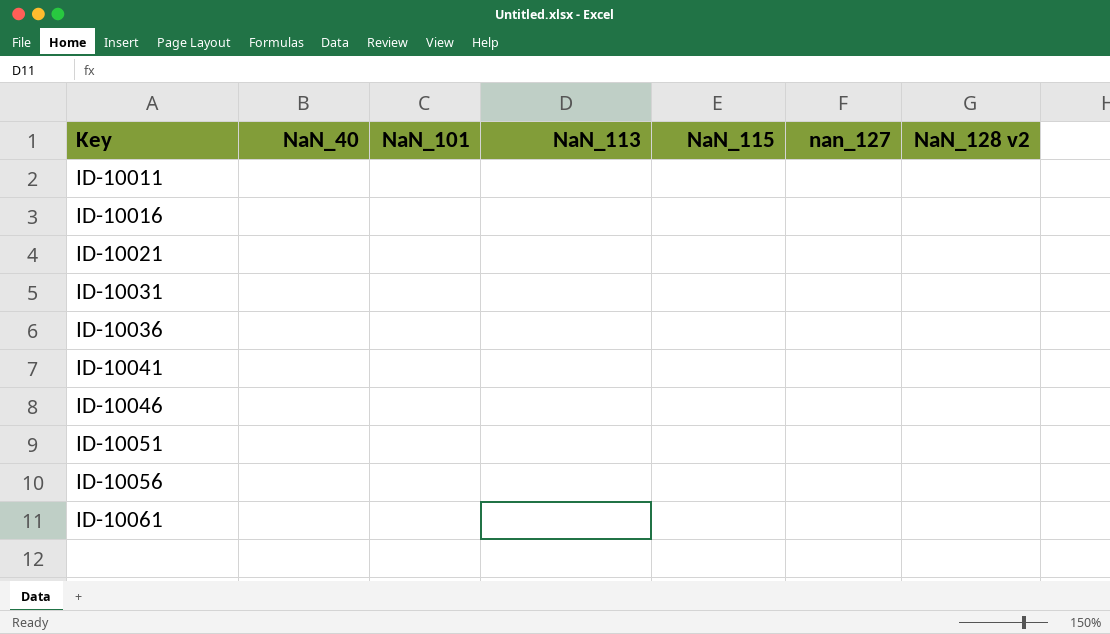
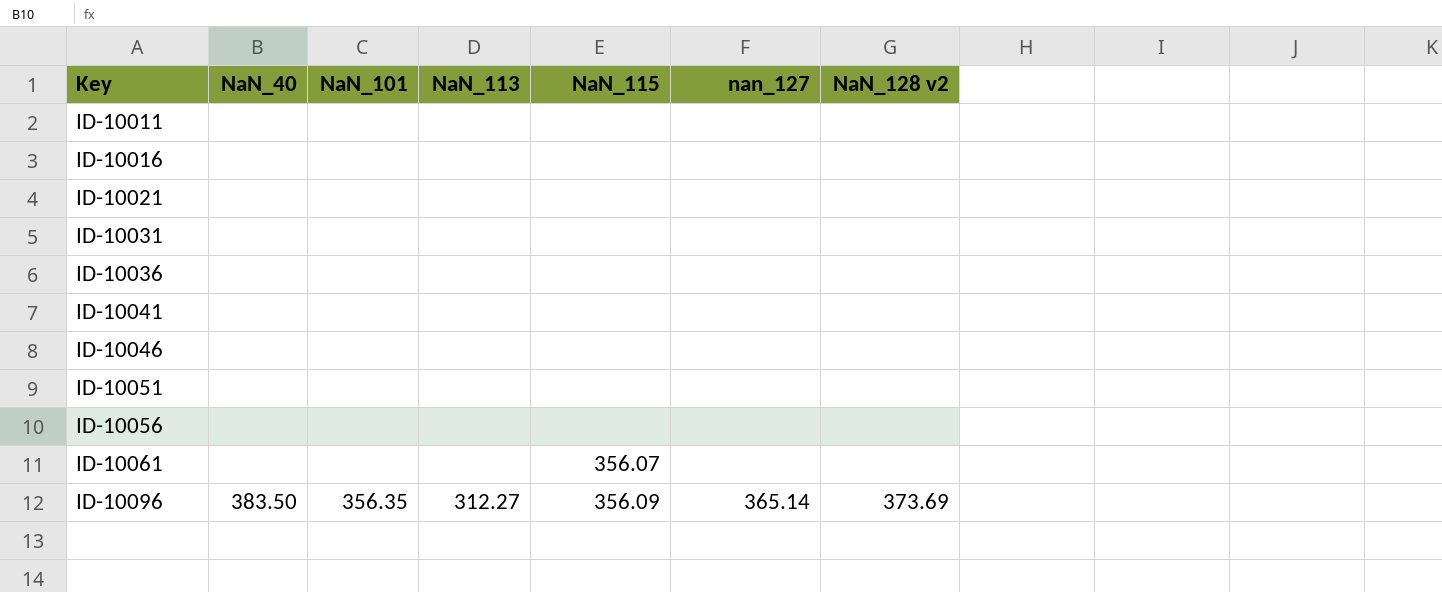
ID-10061 | NaN_115: none -> 356.07
row ID-10096: none -> 383.50 | 356.35 | 312.27 | 356.09 | 365.14 | 373.69

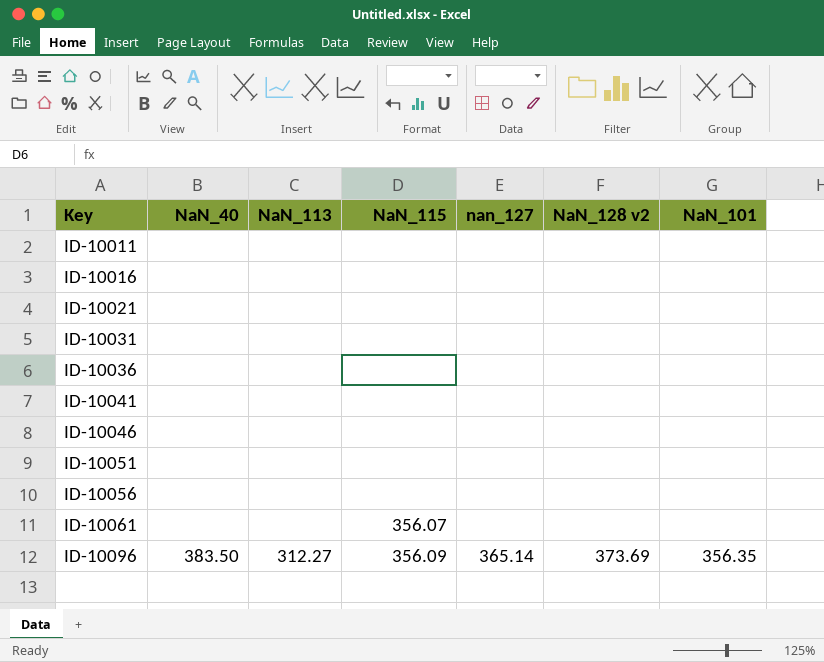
column NaN_101 | position: 3 -> 7

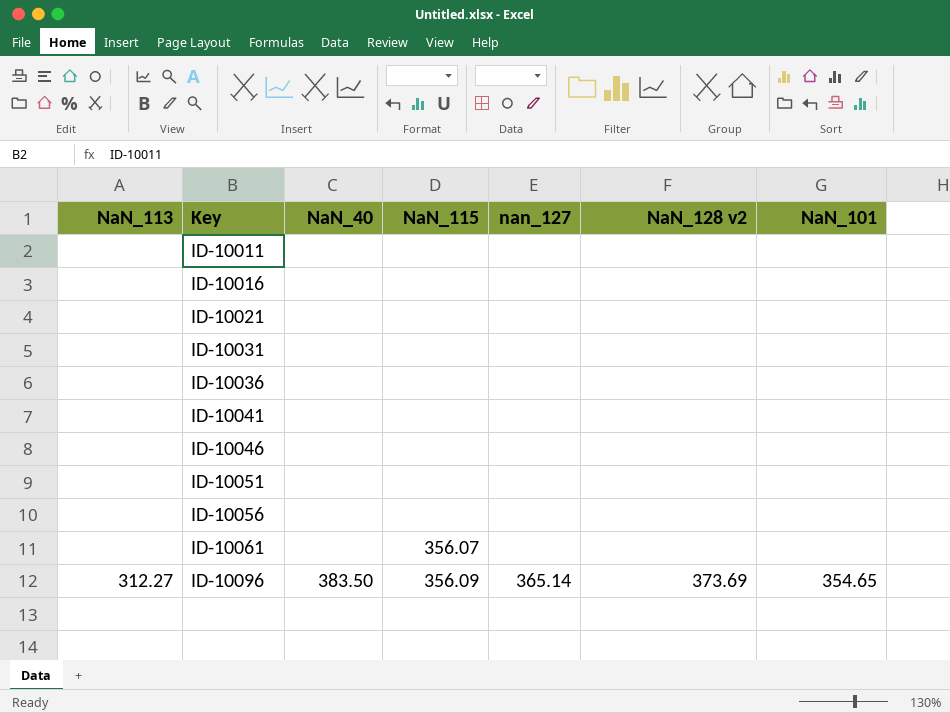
column NaN_113 | position: 3 -> 1
ID-10096 | NaN_101: 356.35 -> 354.65

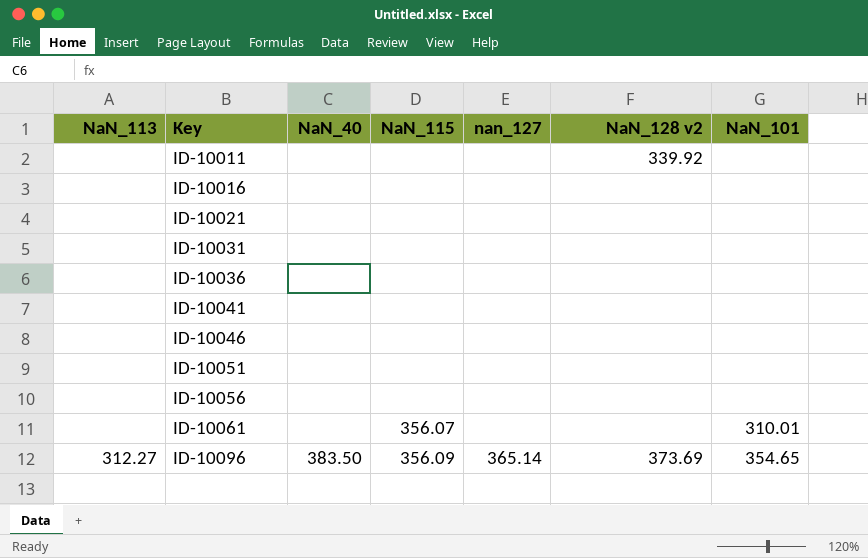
ID-10011 | NaN_128 v2: none -> 339.92
ID-10061 | NaN_101: none -> 310.01

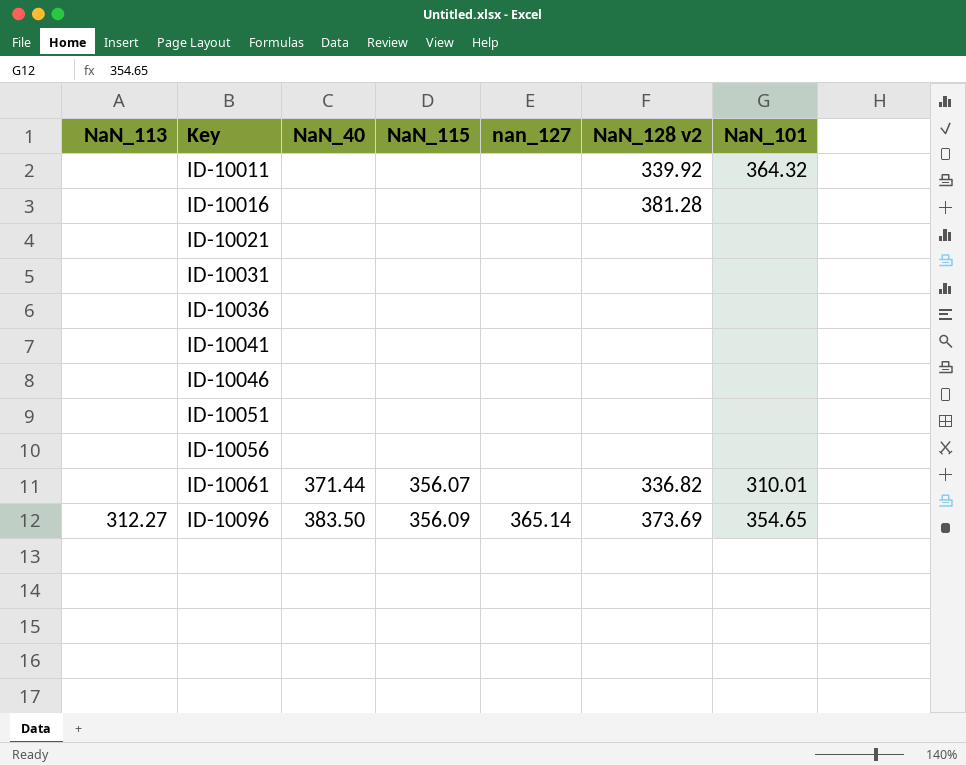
ID-10011 | NaN_101: none -> 364.32
ID-10016 | NaN_128 v2: none -> 381.28
ID-10061 | NaN_40: none -> 371.44
ID-10061 | NaN_128 v2: none -> 336.82

